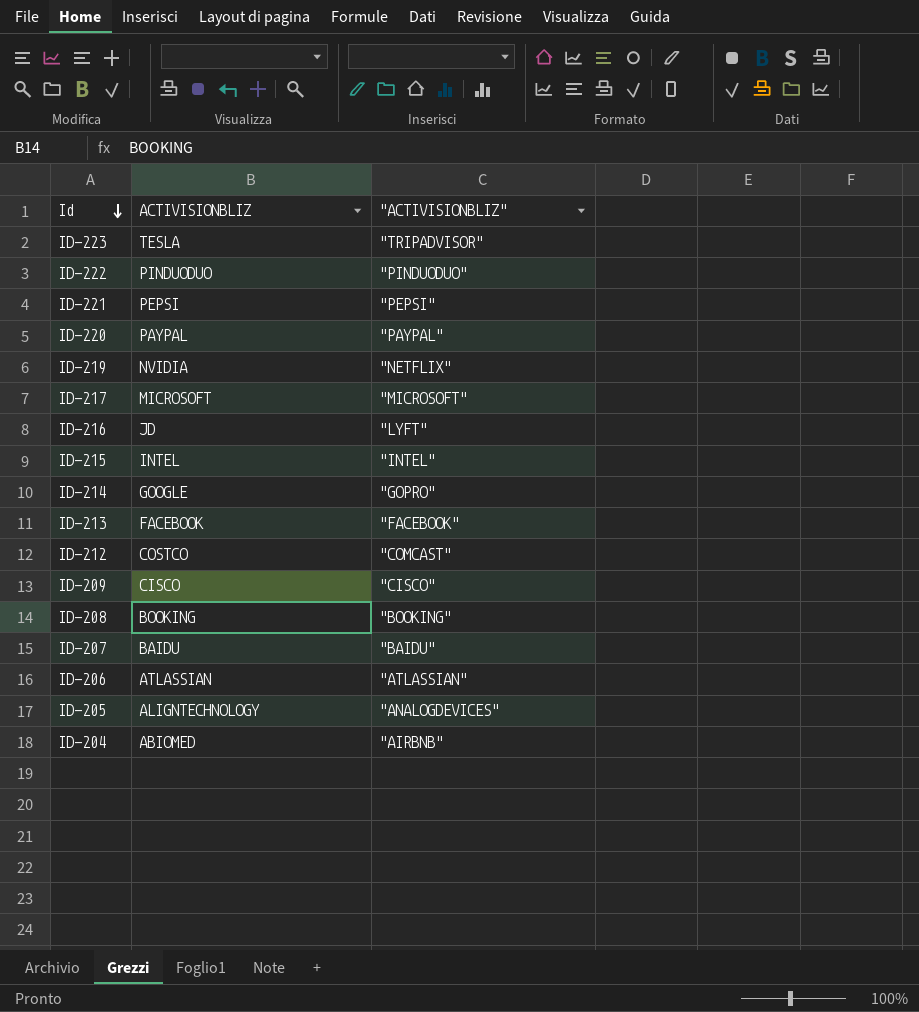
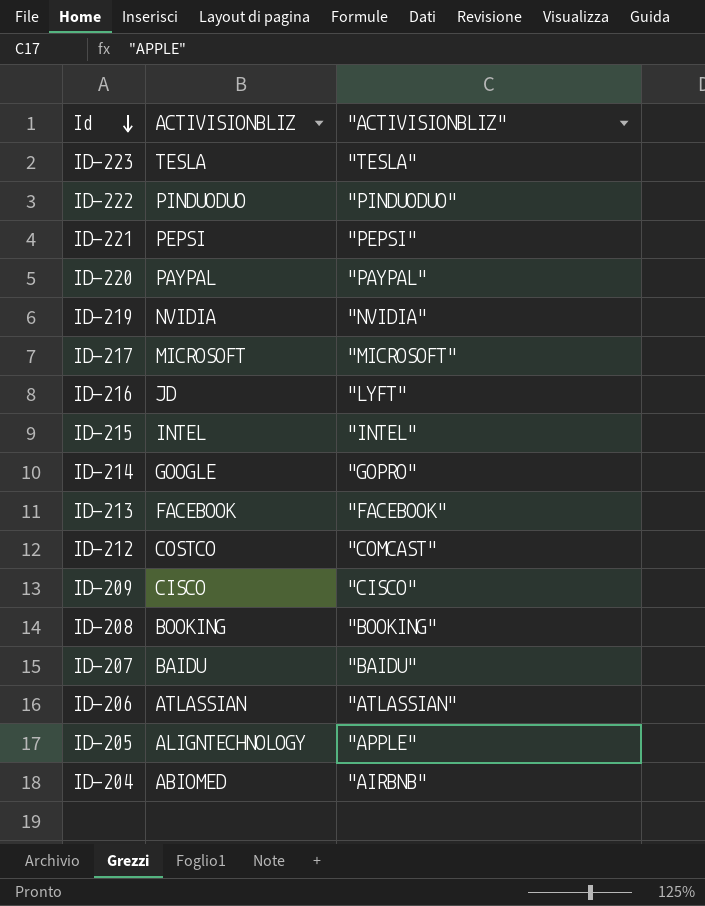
ID-223 | "ACTIVISIONBLIZ": "TRIPADVISOR" -> "TESLA"
ID-219 | "ACTIVISIONBLIZ": "NETFLIX" -> "NVIDIA"
ID-205 | "ACTIVISIONBLIZ": "ANALOGDEVICES" -> "APPLE"

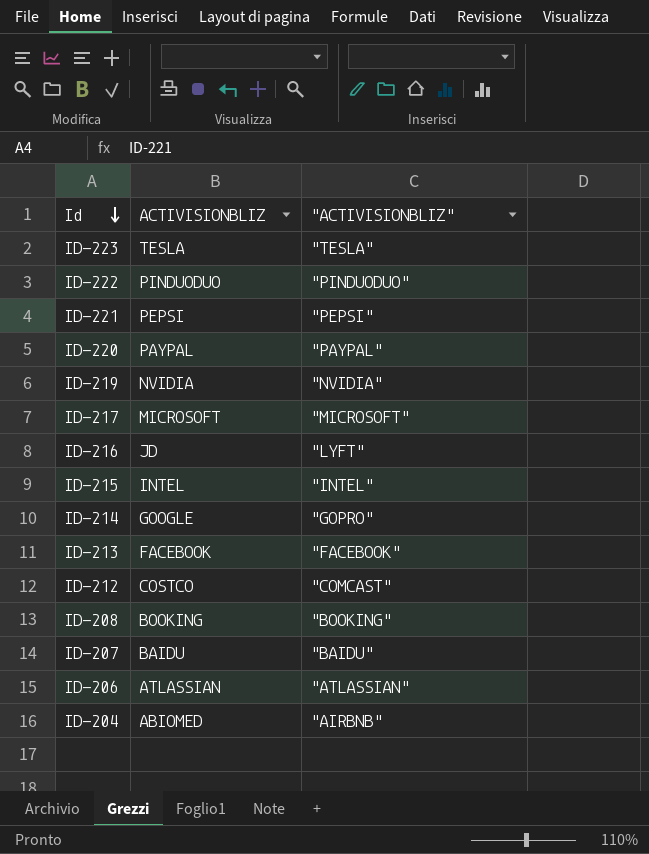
row ID-209: CISCO | "CISCO" -> none
row ID-205: ALIGNTECHNOLOGY | "APPLE" -> none

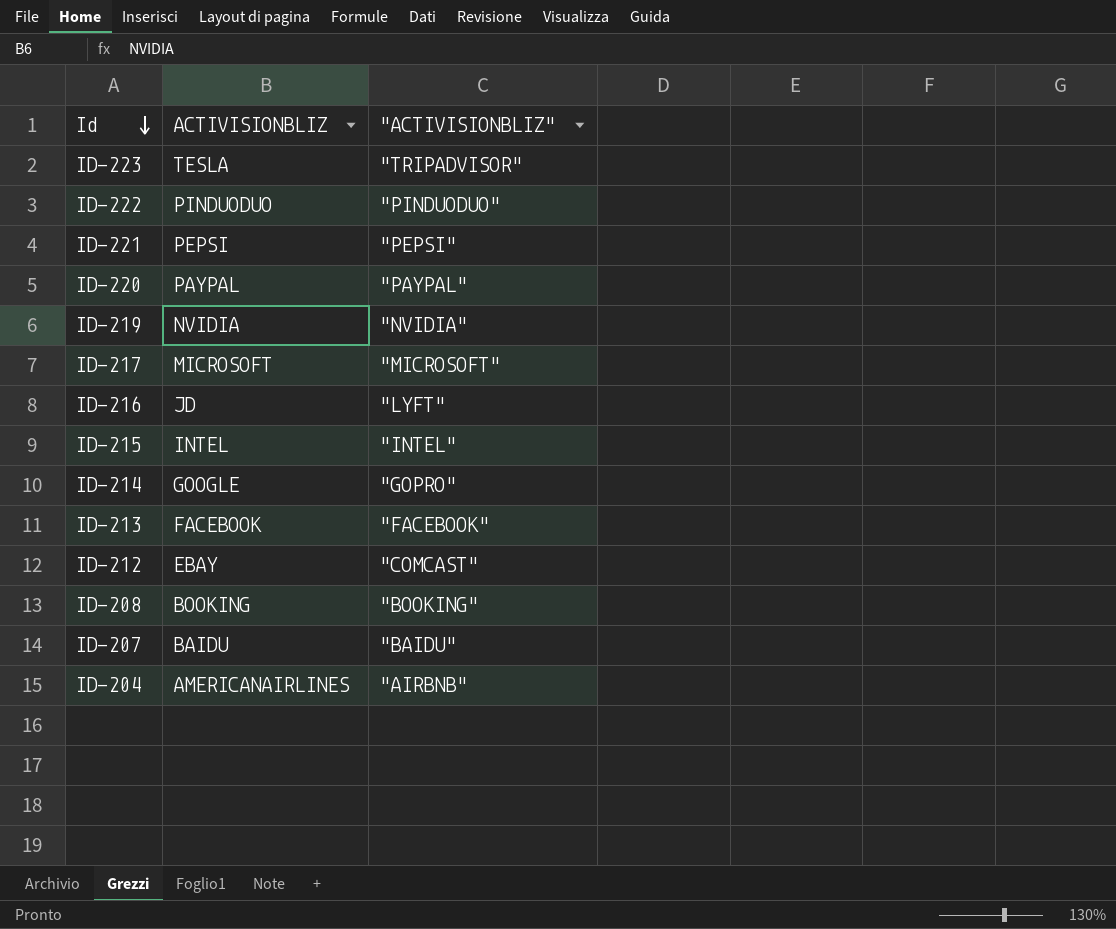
row ID-206: ATLASSIAN | "ATLASSIAN" -> none
ID-223 | "ACTIVISIONBLIZ": "TESLA" -> "TRIPADVISOR"
ID-212 | ACTIVISIONBLIZ: COSTCO -> EBAY
ID-204 | ACTIVISIONBLIZ: ABIOMED -> AMERICANAIRLINES

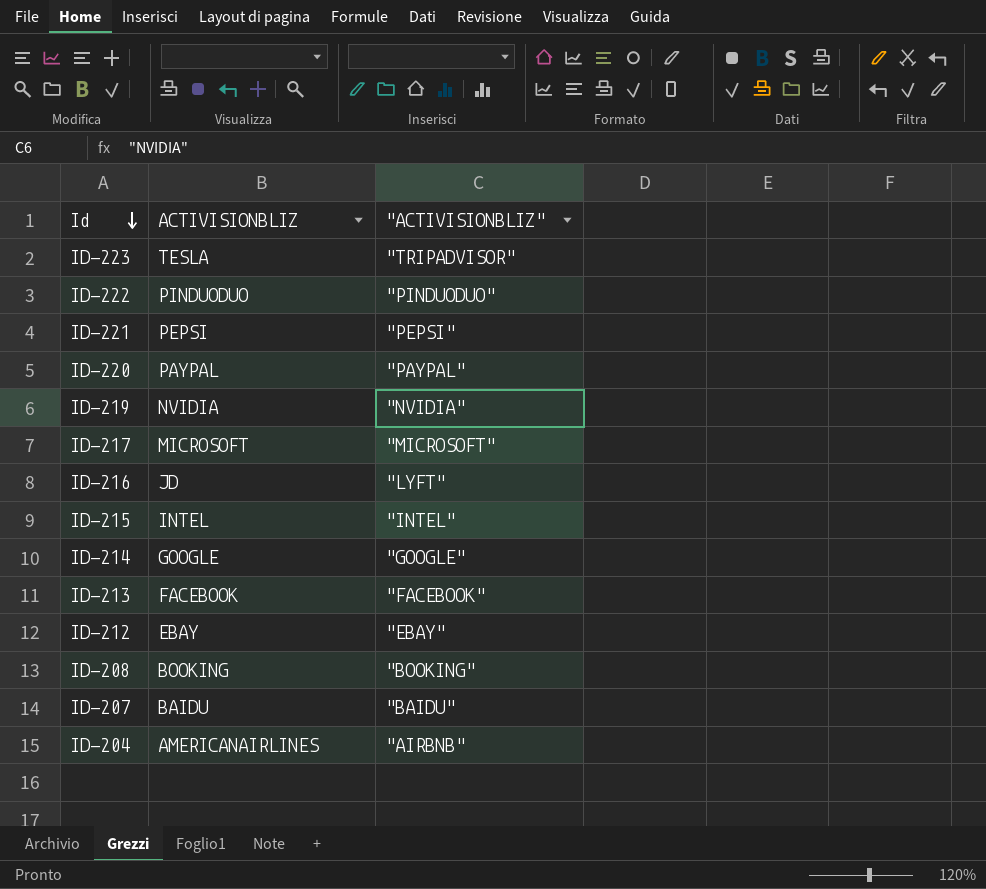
ID-214 | "ACTIVISIONBLIZ": "GOPRO" -> "GOOGLE"
ID-212 | "ACTIVISIONBLIZ": "COMCAST" -> "EBAY"

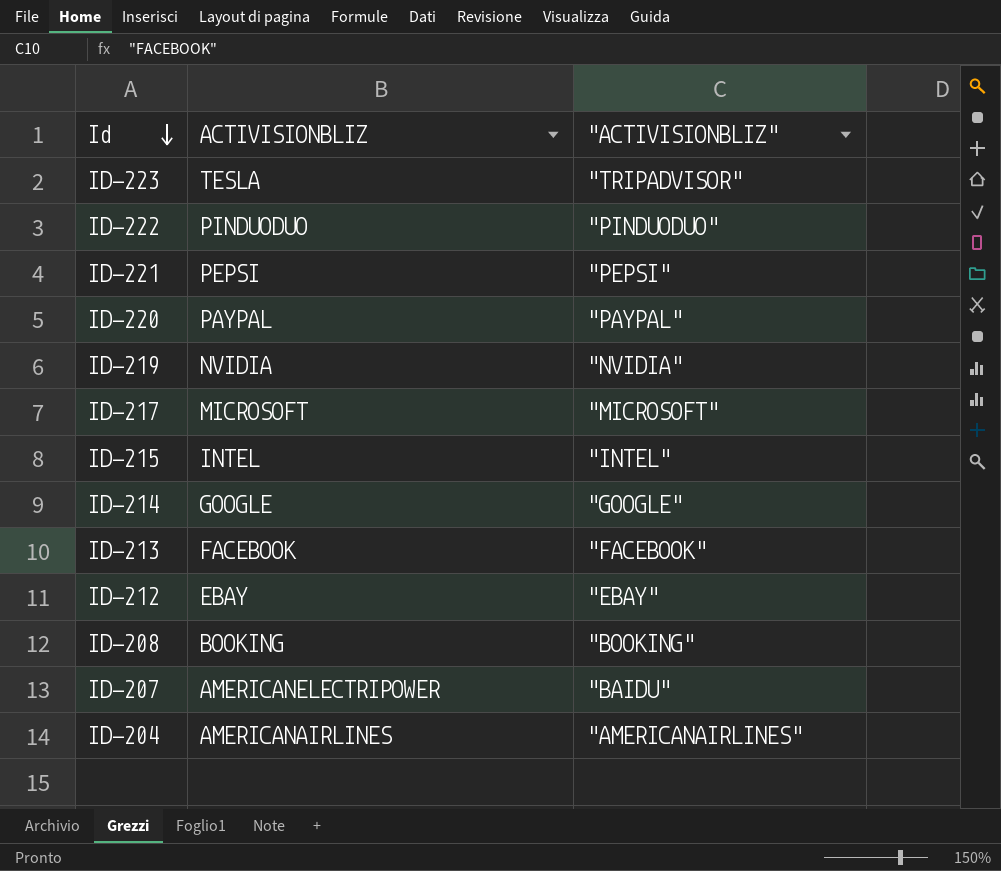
row ID-216: JD | "LYFT" -> none
ID-207 | ACTIVISIONBLIZ: BAIDU -> AMERICANELECTRIPOWER
ID-204 | "ACTIVISIONBLIZ": "AIRBNB" -> "AMERICANAIRLINES"

